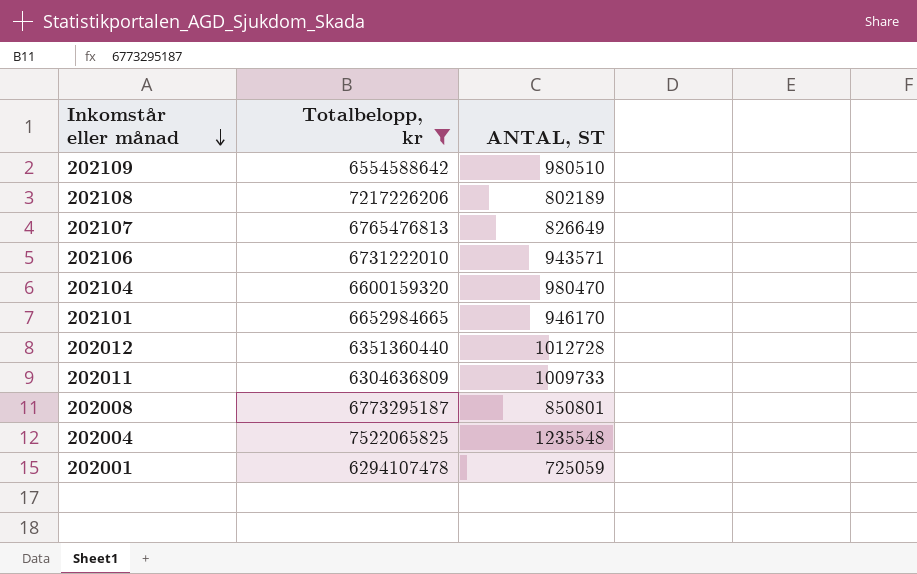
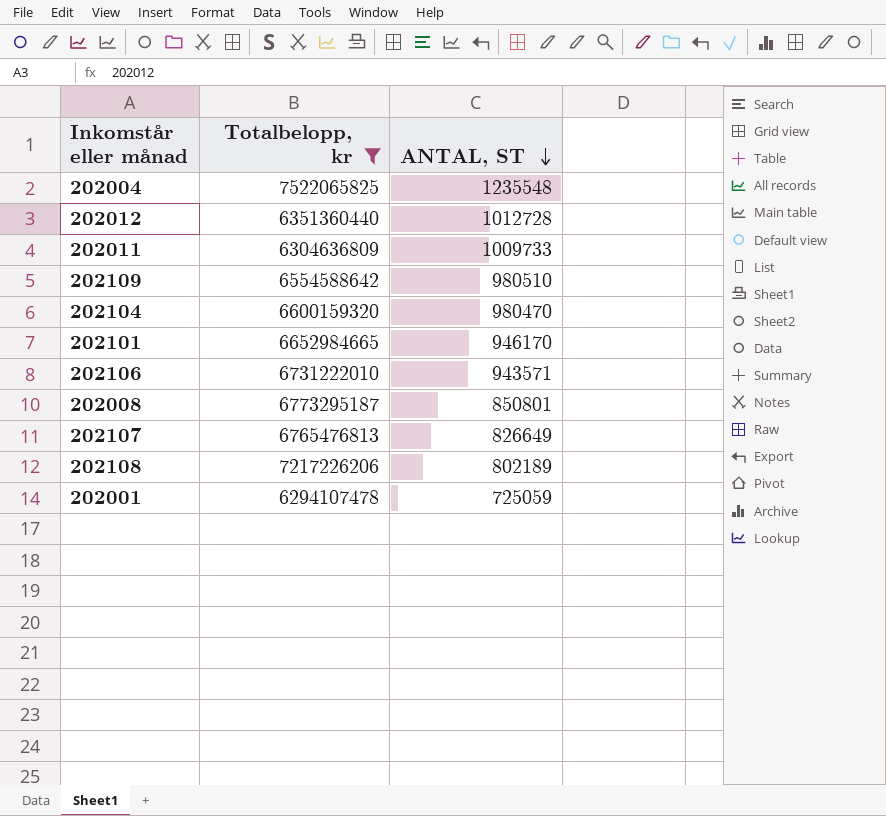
row order: Inkomstår eller månad descending -> ANTAL, ST descending

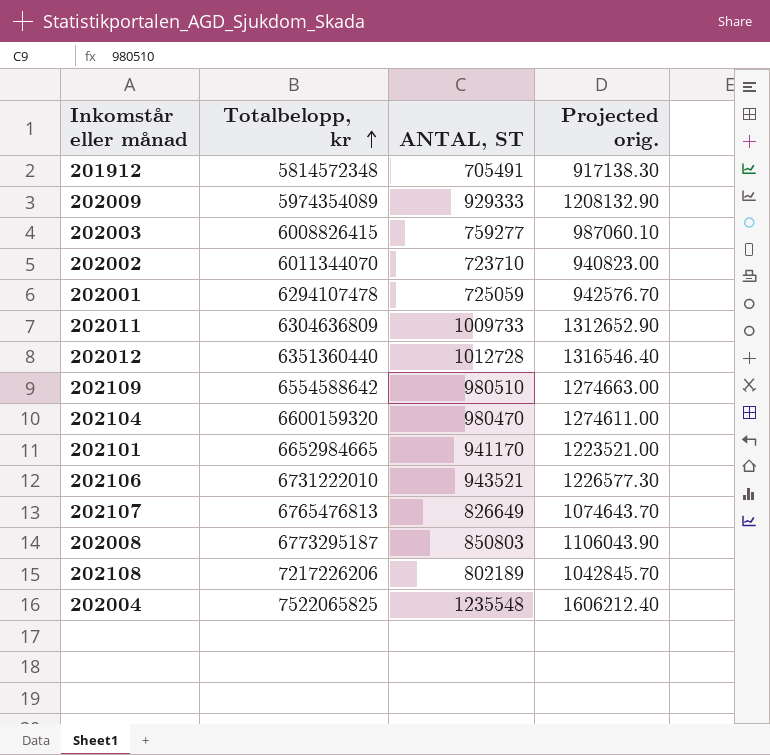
filter: Totalbelopp, kr >= 6294107478 -> none
row order: ANTAL, ST descending -> Totalbelopp, kr ascending
column Projected orig. | formula: none -> [ANTAL, ST] * 1.3
202101 | ANTAL, ST: 946170 -> 941170
202106 | ANTAL, ST: 943571 -> 943521
202008 | ANTAL, ST: 850801 -> 850803

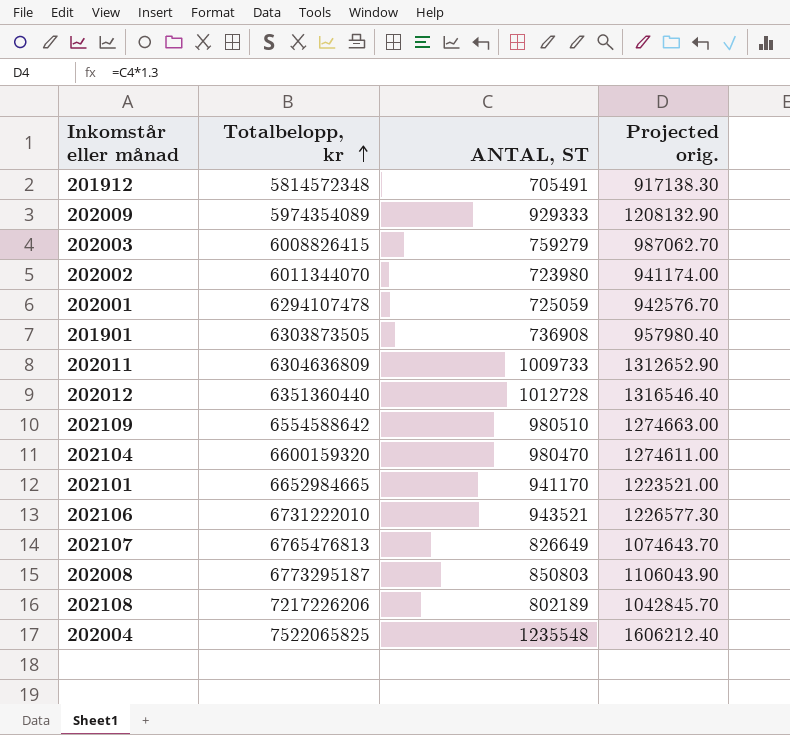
202003 | ANTAL, ST: 759277 -> 759279
202003 | Projected orig.: 987060.10 -> 987062.70
202002 | ANTAL, ST: 723710 -> 723980
202002 | Projected orig.: 940823.00 -> 941174.00
row 201901: none -> 6303873505 | 736908 | 957980.40

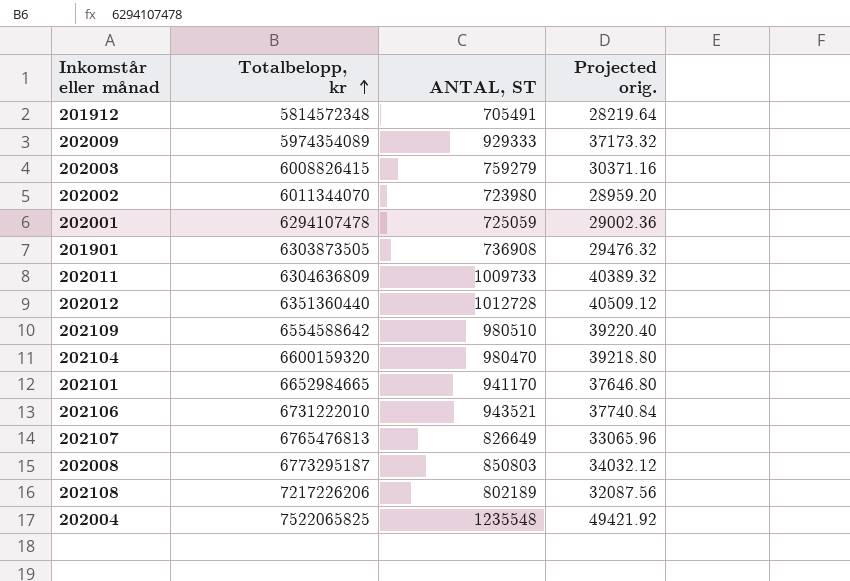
column Projected orig. | formula: [ANTAL, ST] * 1.3 -> [ANTAL, ST] * 0.04

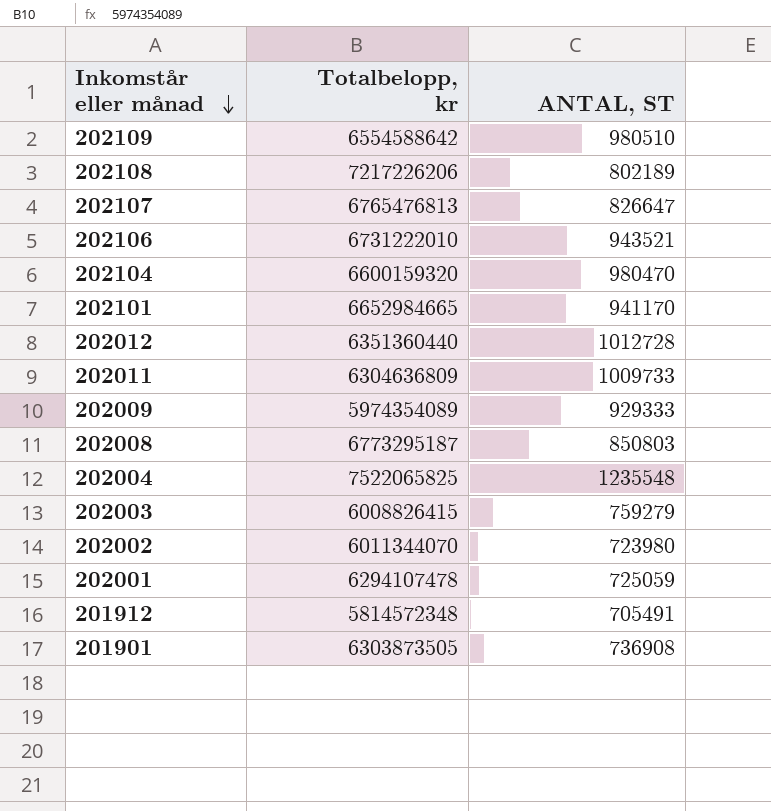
row order: Totalbelopp, kr ascending -> Inkomstår eller månad descending
column Projected orig. | formula: [ANTAL, ST] * 0.04 -> none
202107 | ANTAL, ST: 826649 -> 826647

